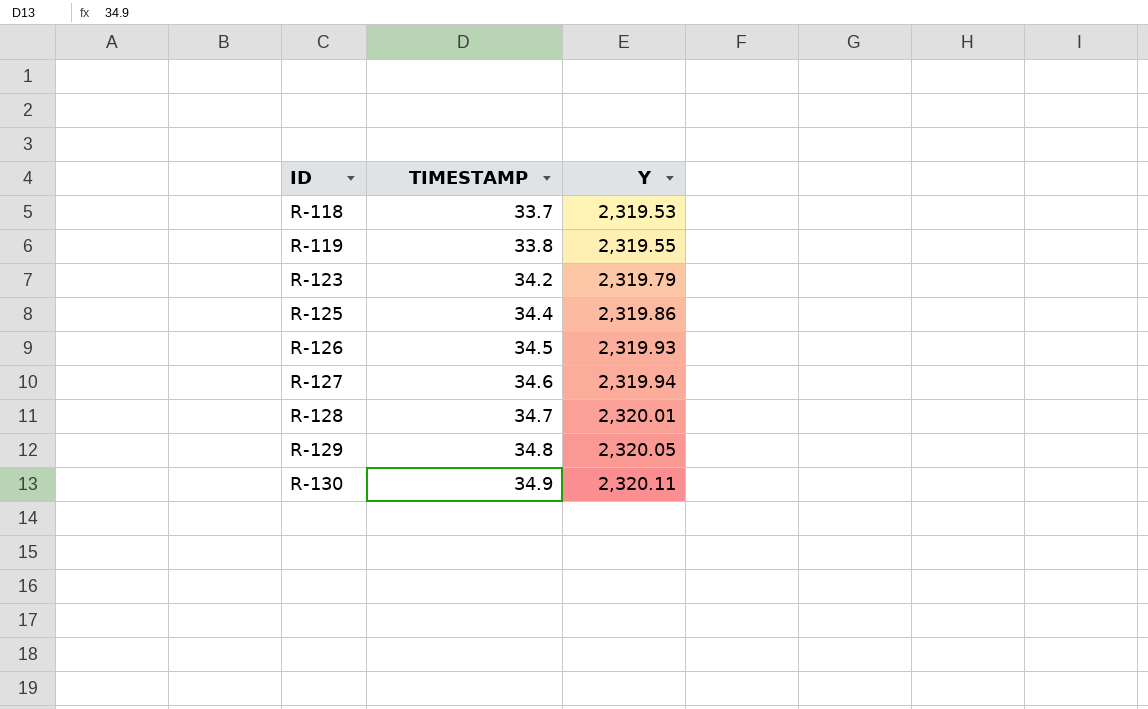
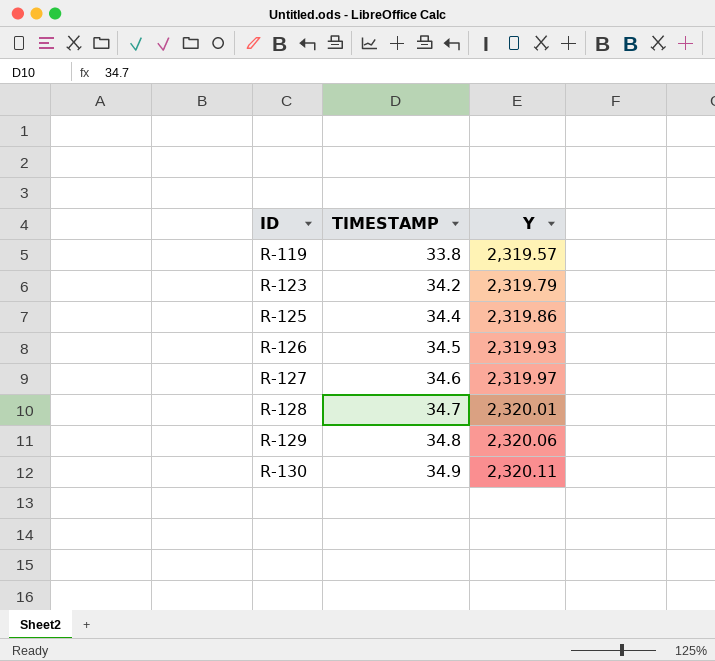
row R-118: 33.7 | 2,319.53 -> none
R-119 | Y: 2,319.55 -> 2,319.57
R-127 | Y: 2,319.94 -> 2,319.97
R-129 | Y: 2,320.05 -> 2,320.06

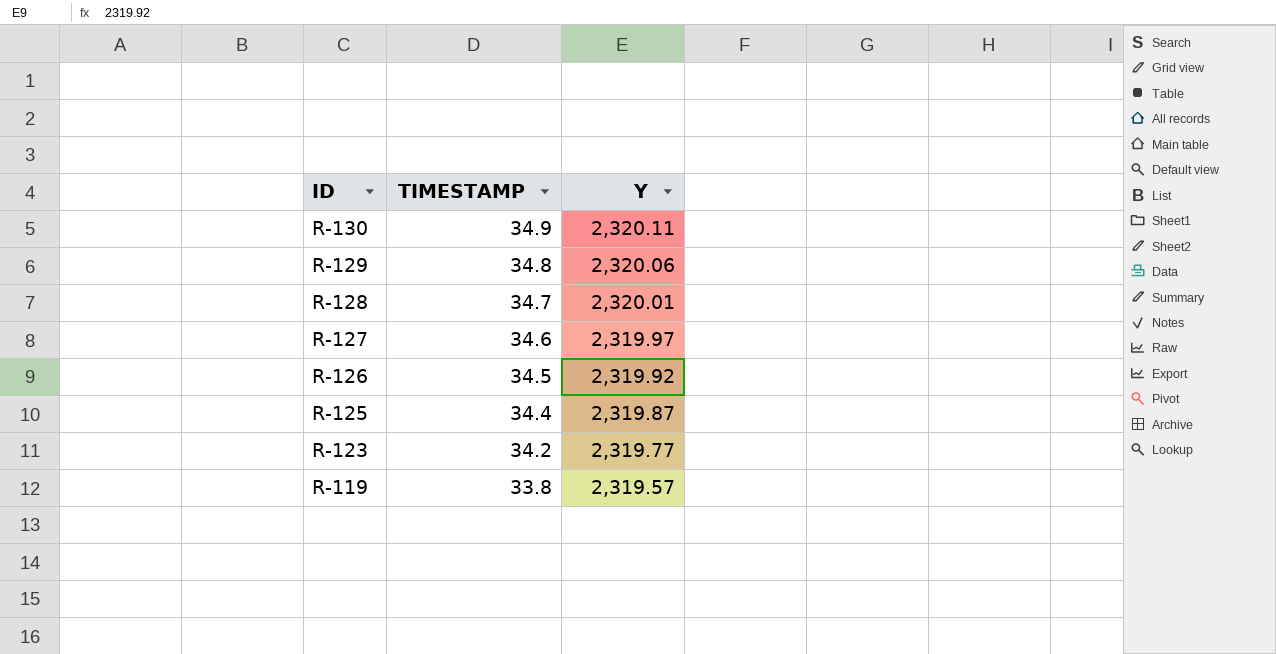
row order: ID ascending -> ID descending
R-126 | Y: 2,319.93 -> 2,319.92
R-125 | Y: 2,319.86 -> 2,319.87
R-123 | Y: 2,319.79 -> 2,319.77

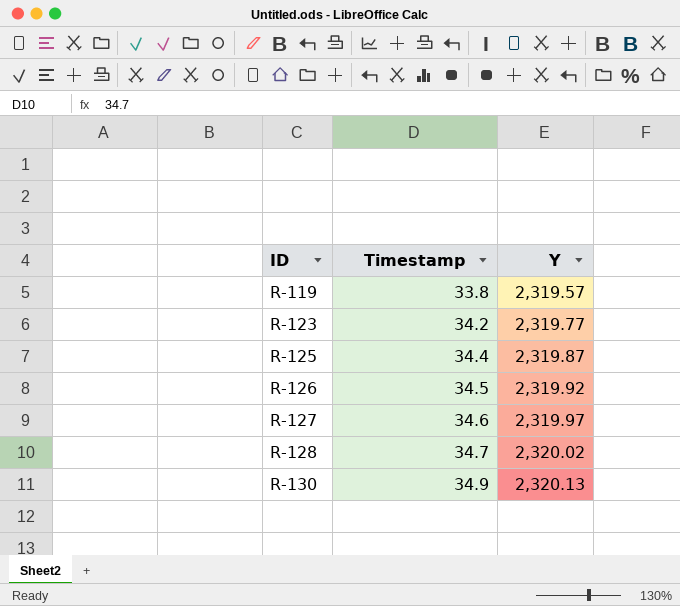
row order: ID descending -> ID ascending
column name: TIMESTAMP -> Timestamp
row R-129: 34.8 | 2,320.06 -> none
R-128 | Y: 2,320.01 -> 2,320.02
R-130 | Y: 2,320.11 -> 2,320.13

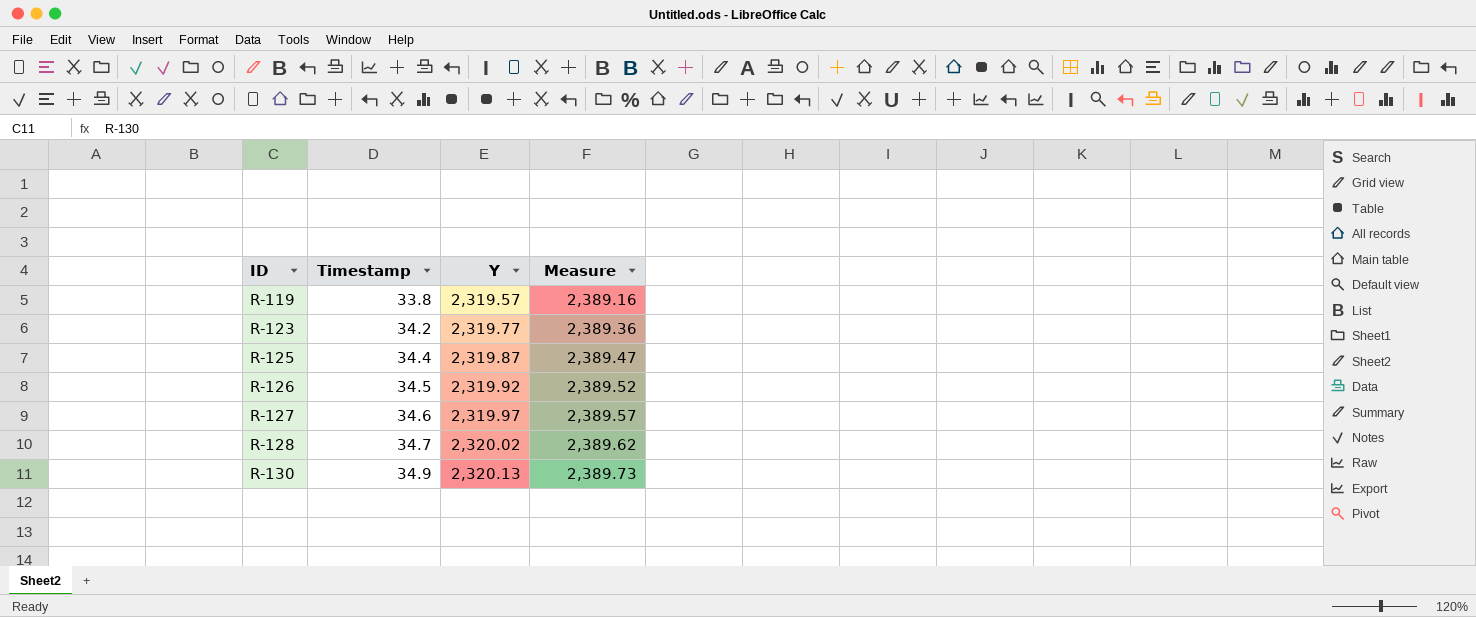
column Measure | formula: none -> [Y] * 1.03

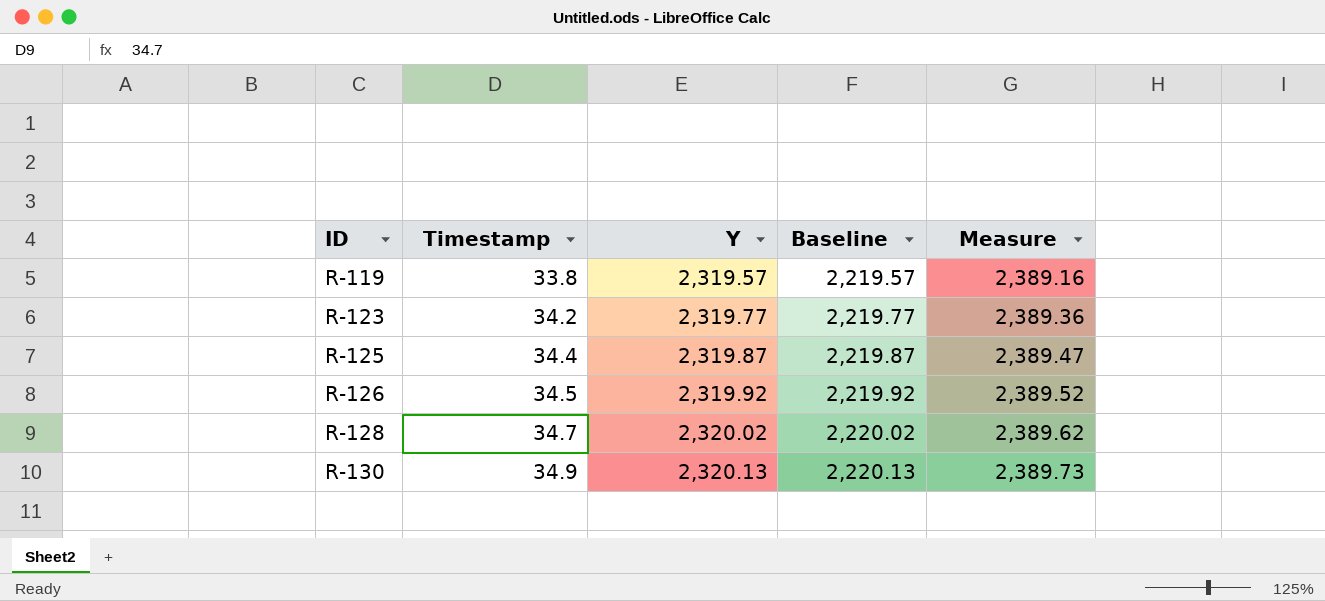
column Baseline | formula: none -> [Y] - 100
row R-127: 34.6 | 2,319.97 | 2,389.57 -> none

